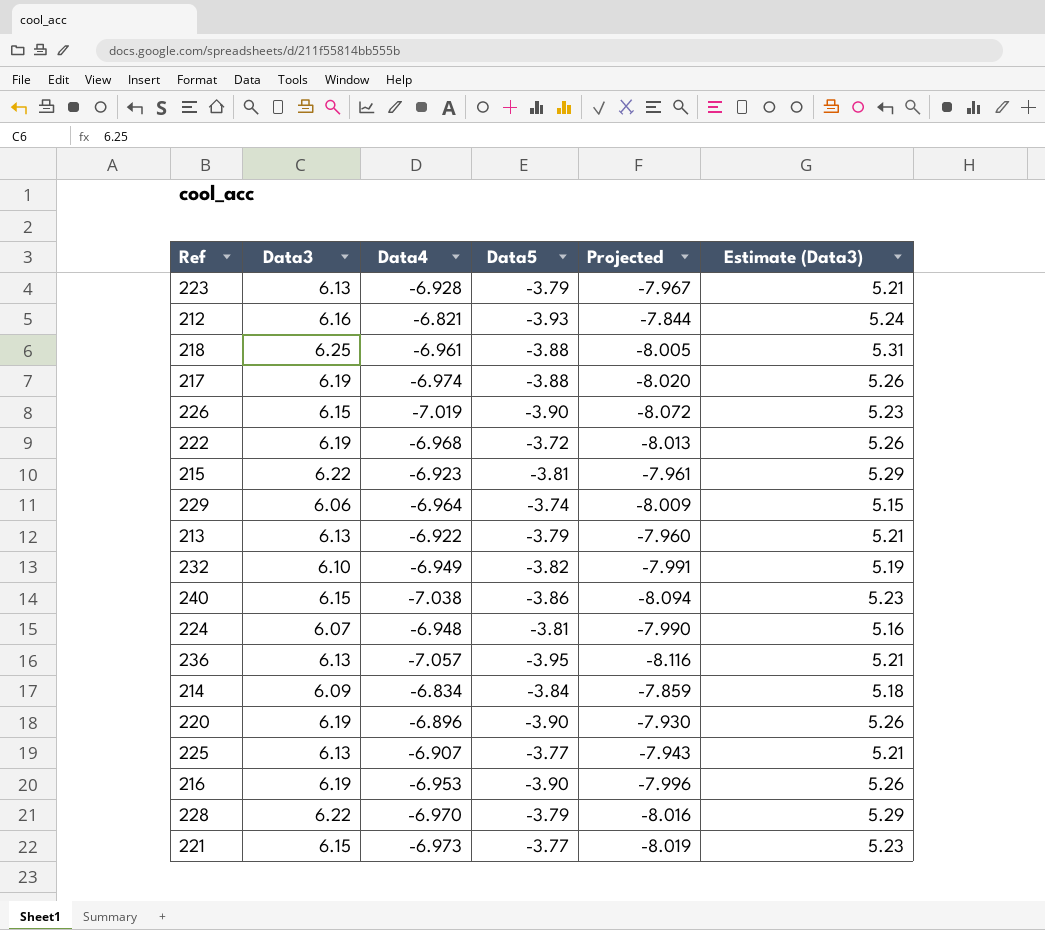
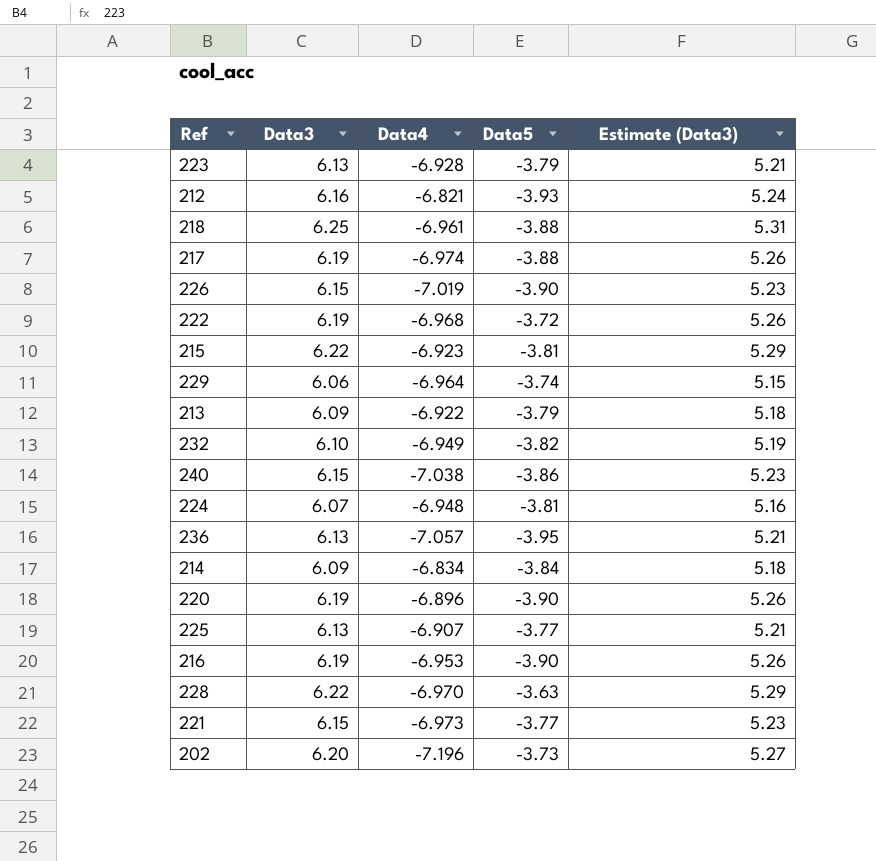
column Projected | formula: [Data4] * 1.15 -> none
213 | Data3: 6.13 -> 6.09
213 | Estimate (Data3): 5.21 -> 5.18
228 | Data5: -3.79 -> -3.63
row 202: none -> 6.20 | -7.196 | -3.73 | 5.27

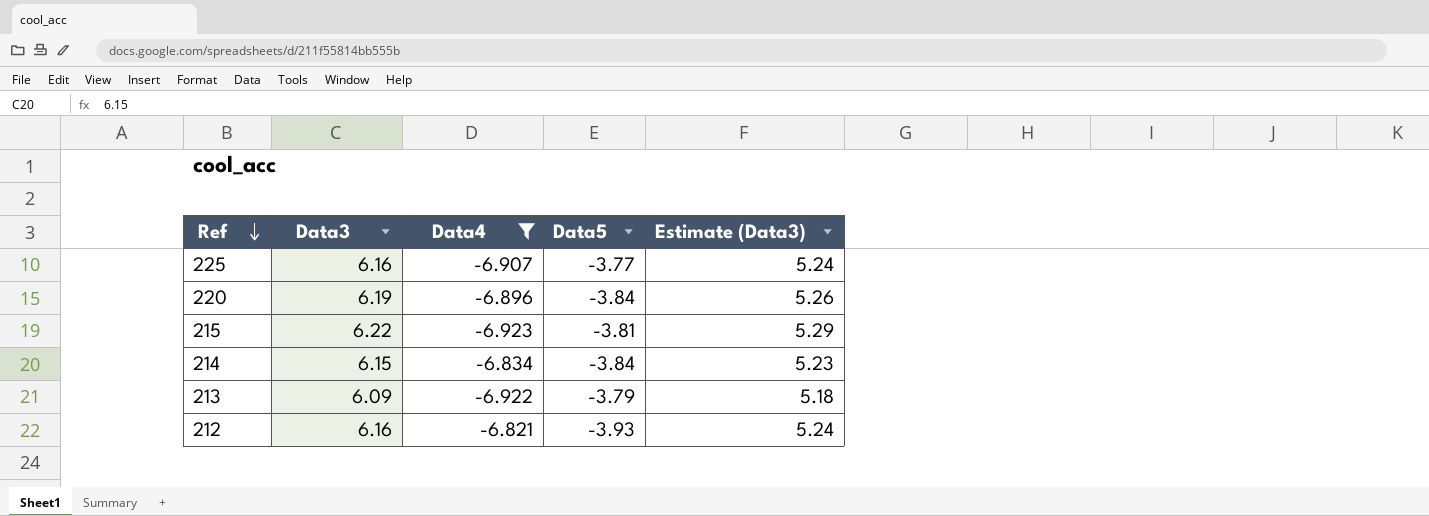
filter: none -> Data4 >= -6.923
row order: none -> Ref descending
225 | Data3: 6.13 -> 6.16
225 | Estimate (Data3): 5.21 -> 5.24
220 | Data5: -3.90 -> -3.84
214 | Data3: 6.09 -> 6.15
214 | Estimate (Data3): 5.18 -> 5.23

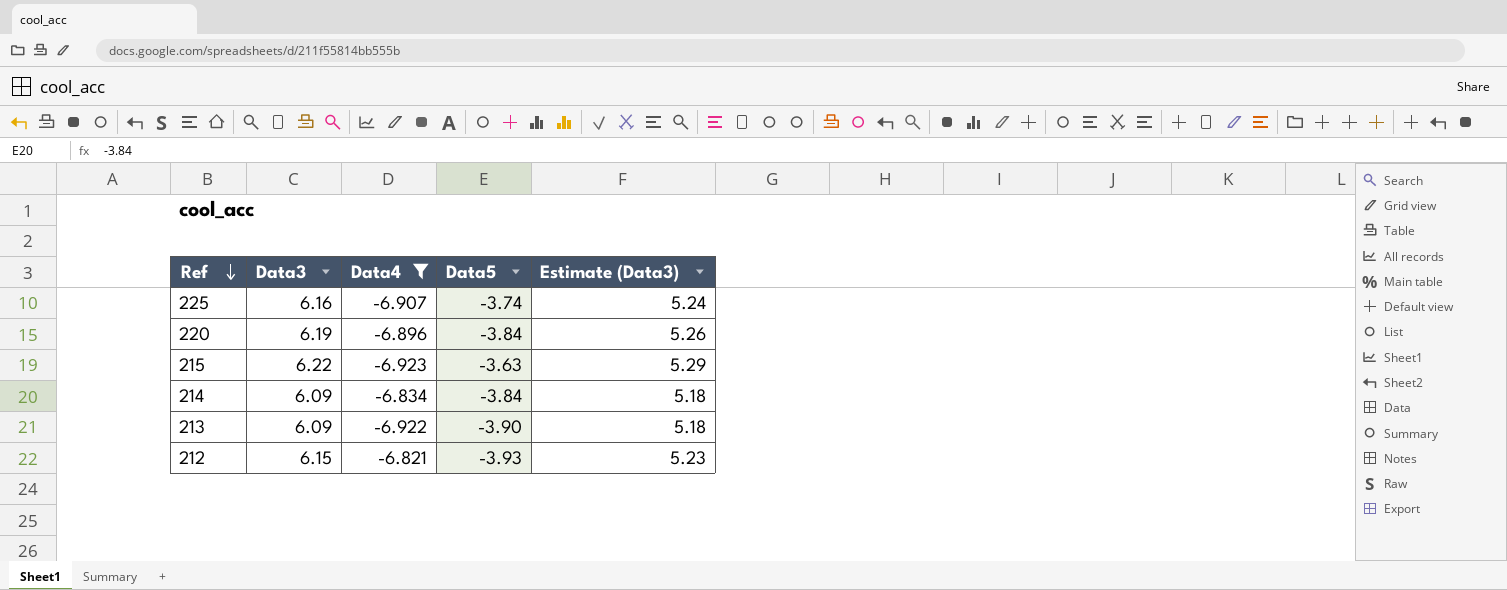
225 | Data5: -3.77 -> -3.74
215 | Data5: -3.81 -> -3.63
214 | Data3: 6.15 -> 6.09
214 | Estimate (Data3): 5.23 -> 5.18
213 | Data5: -3.79 -> -3.90
212 | Data3: 6.16 -> 6.15
212 | Estimate (Data3): 5.24 -> 5.23

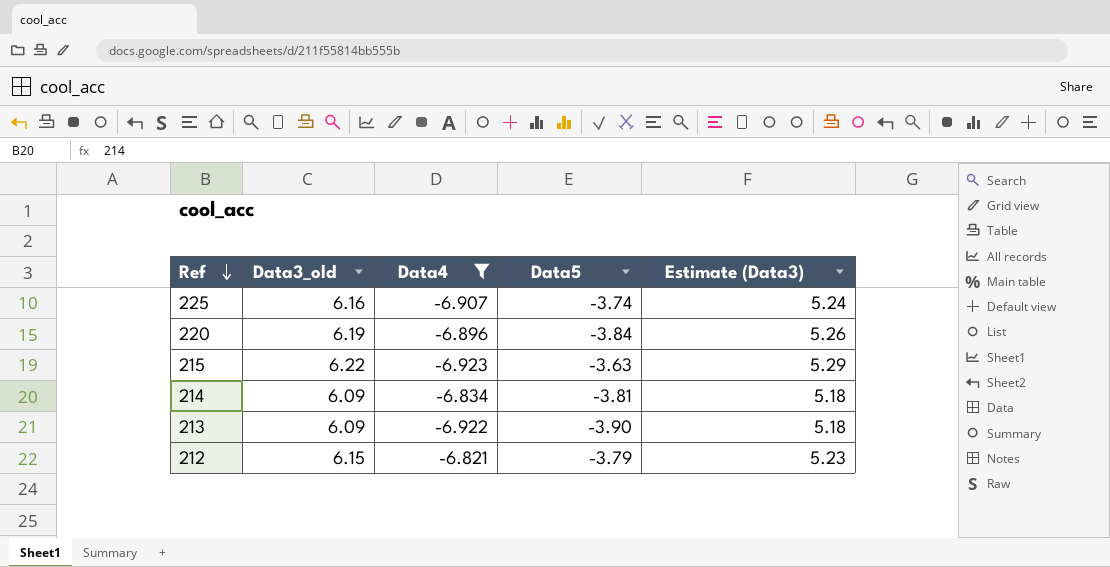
column name: Data3 -> Data3_old
214 | Data5: -3.84 -> -3.81
212 | Data5: -3.93 -> -3.79

